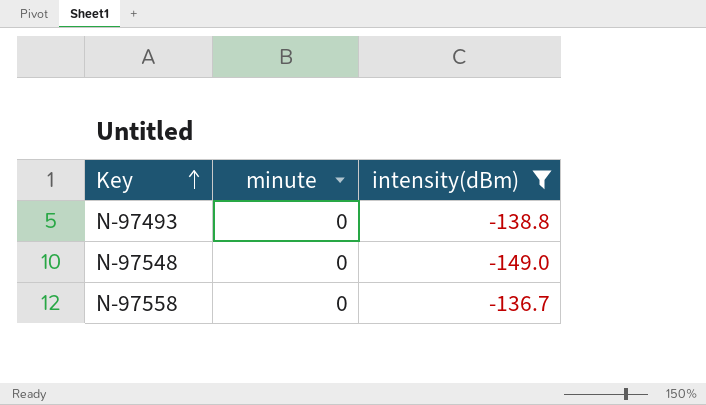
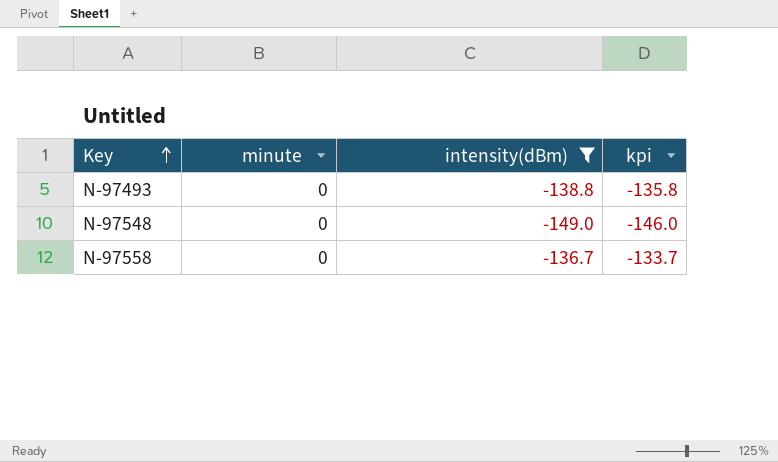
column kpi | formula: none -> [intensity(dBm)] + 3

